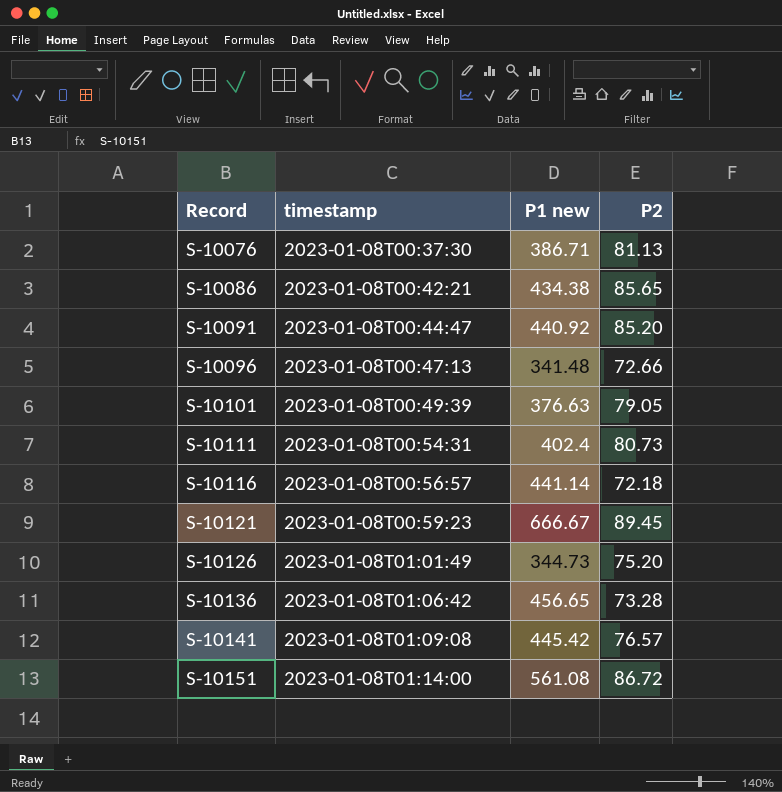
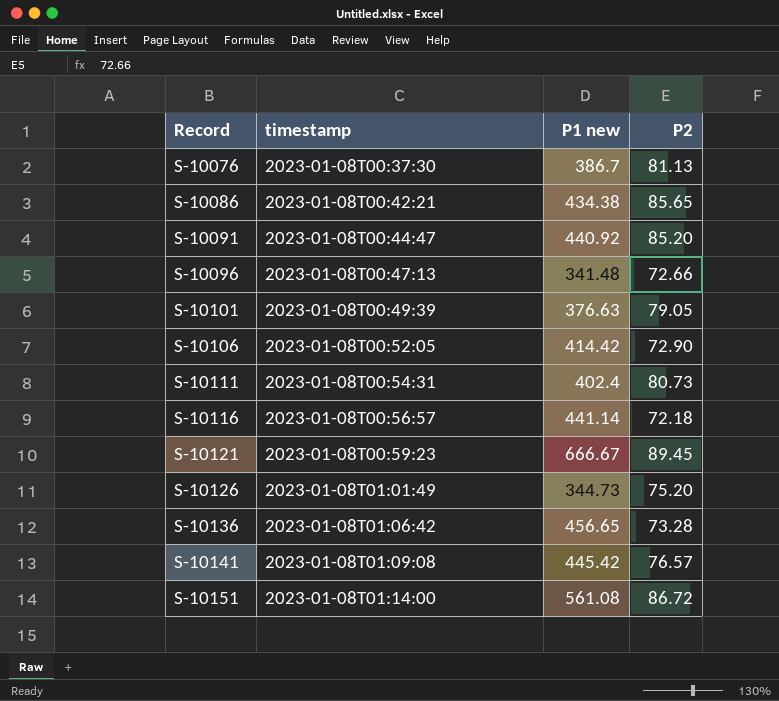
S-10076 | P1 new: 386.71 -> 386.7
row S-10106: none -> 2023-01-08T00:52:05 | 414.42 | 72.90

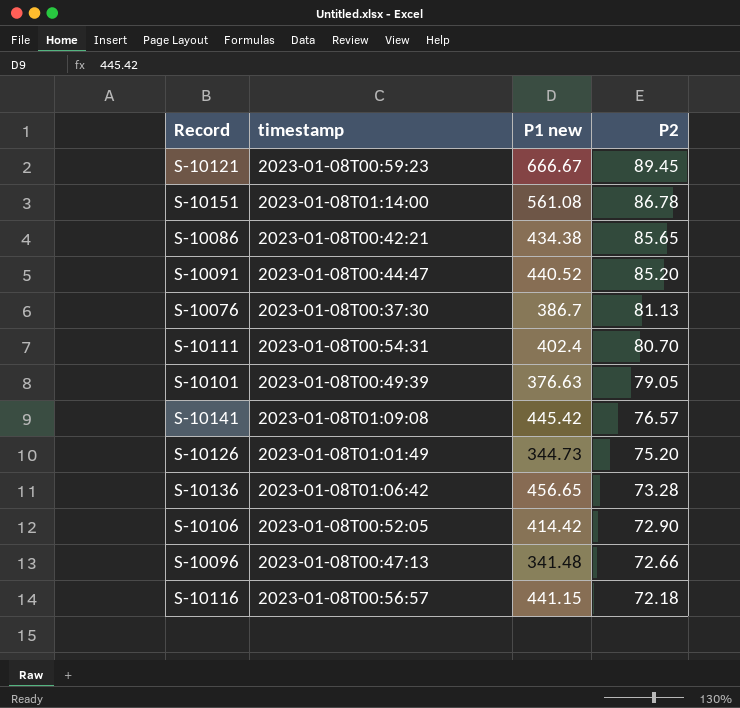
row order: Record ascending -> P2 descending
S-10151 | P2: 86.72 -> 86.78
S-10091 | P1 new: 440.92 -> 440.52
S-10111 | P2: 80.73 -> 80.70
S-10116 | P1 new: 441.14 -> 441.15

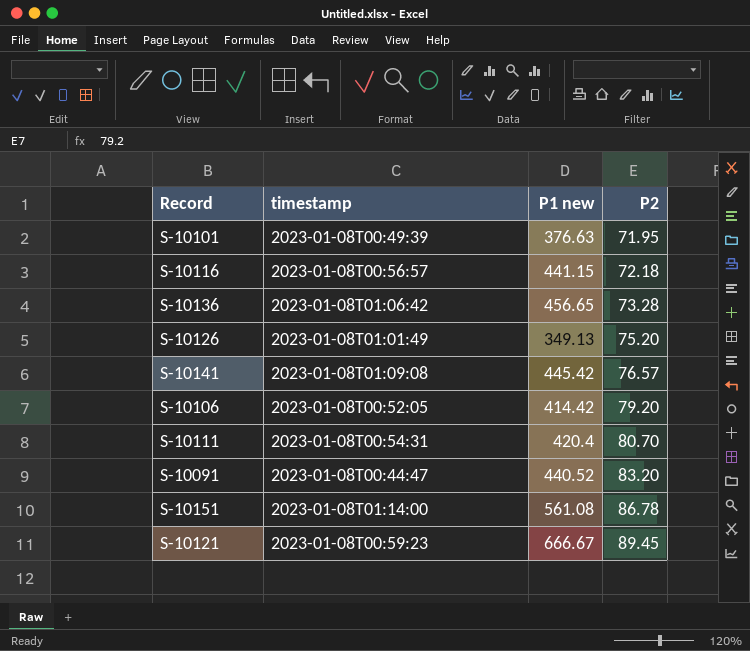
row order: P2 descending -> P2 ascending
row S-10086: 2023-01-08T00:42:21 | 434.38 | 85.65 -> none
row S-10076: 2023-01-08T00:37:30 | 386.7 | 81.13 -> none
row S-10096: 2023-01-08T00:47:13 | 341.48 | 72.66 -> none
S-10101 | P2: 79.05 -> 71.95
S-10126 | P1 new: 344.73 -> 349.13
S-10106 | P2: 72.90 -> 79.20
S-10111 | P1 new: 402.4 -> 420.4
S-10091 | P2: 85.20 -> 83.20

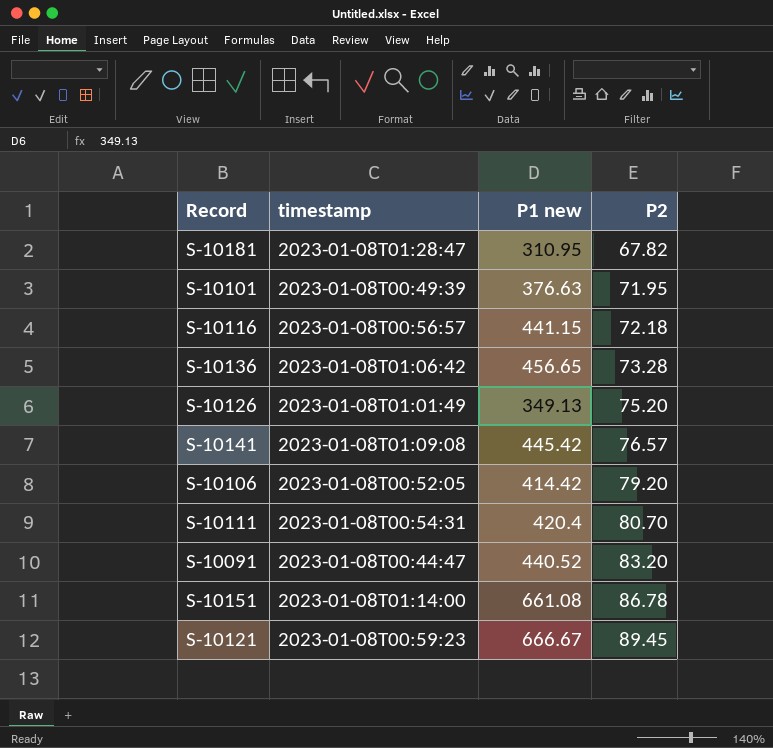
row S-10181: none -> 2023-01-08T01:28:47 | 310.95 | 67.82
S-10151 | P1 new: 561.08 -> 661.08

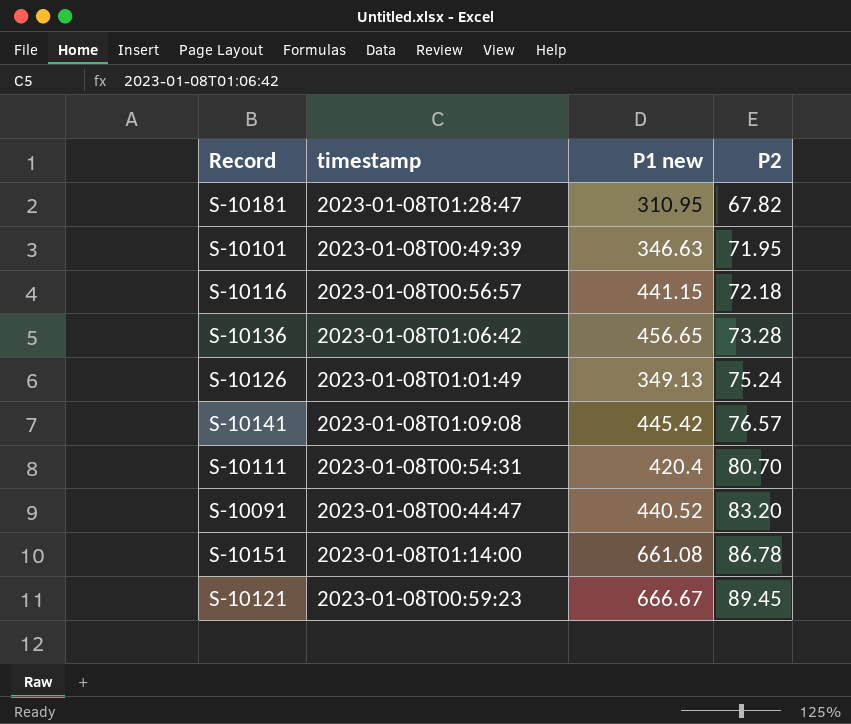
row S-10106: 2023-01-08T00:52:05 | 414.42 | 79.20 -> none
S-10101 | P1 new: 376.63 -> 346.63
S-10126 | P2: 75.20 -> 75.24

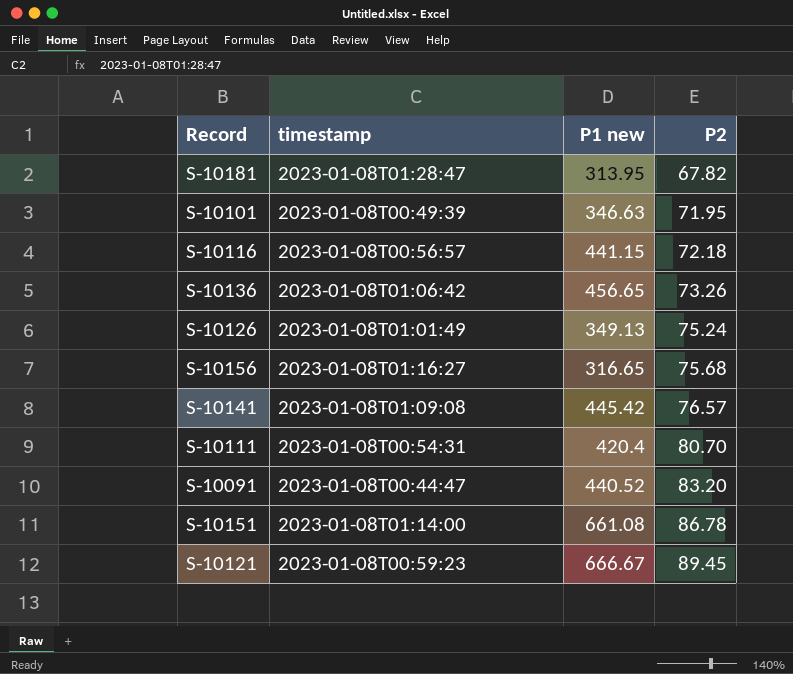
S-10181 | P1 new: 310.95 -> 313.95
S-10136 | P2: 73.28 -> 73.26
row S-10156: none -> 2023-01-08T01:16:27 | 316.65 | 75.68

